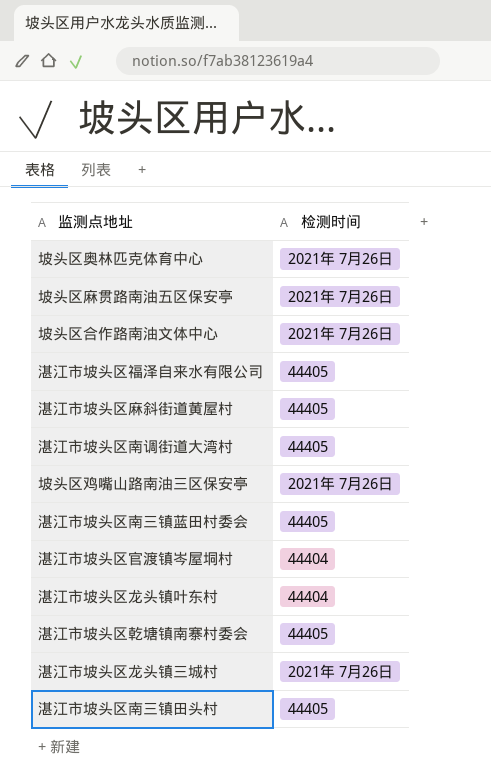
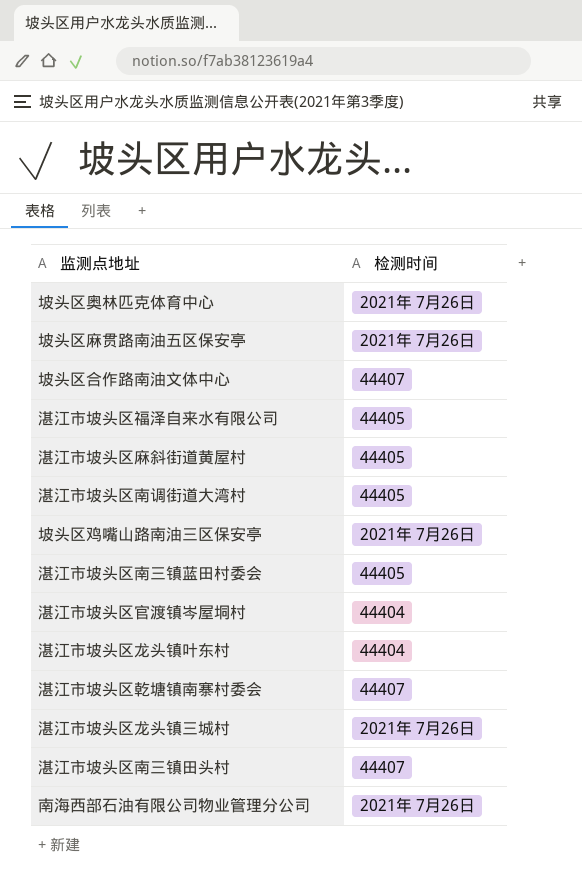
坡头区合作路南油文体中心 | 检测时间: 2021年 7月26日 -> 44407
湛江市坡头区乾塘镇南寨村委会 | 检测时间: 44405 -> 44407
湛江市坡头区南三镇田头村 | 检测时间: 44405 -> 44407
row 南海西部石油有限公司物业管理分公司: none -> 2021年 7月26日

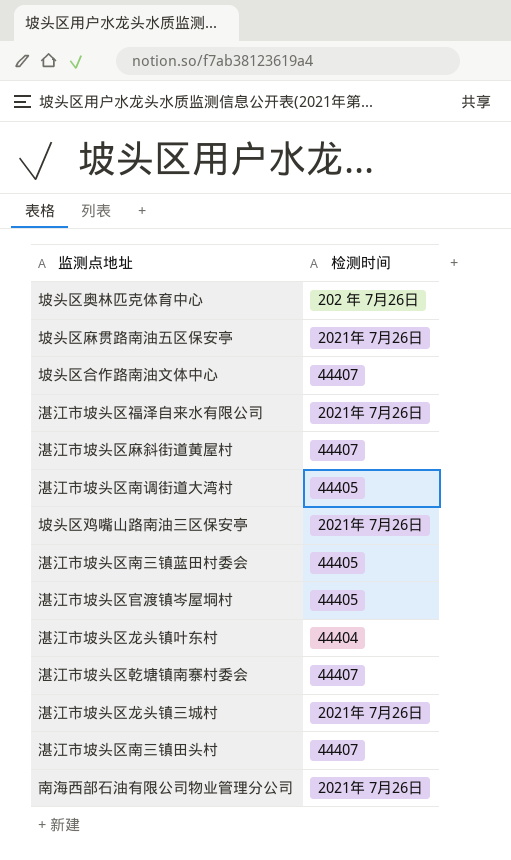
坡头区奥林匹克体育中心 | 检测时间: 2021年 7月26日 -> 202 年 7月26日
湛江市坡头区福泽自来水有限公司 | 检测时间: 44405 -> 2021年 7月26日
湛江市坡头区麻斜街道黄屋村 | 检测时间: 44405 -> 44407
湛江市坡头区官渡镇岑屋垌村 | 检测时间: 44404 -> 44405

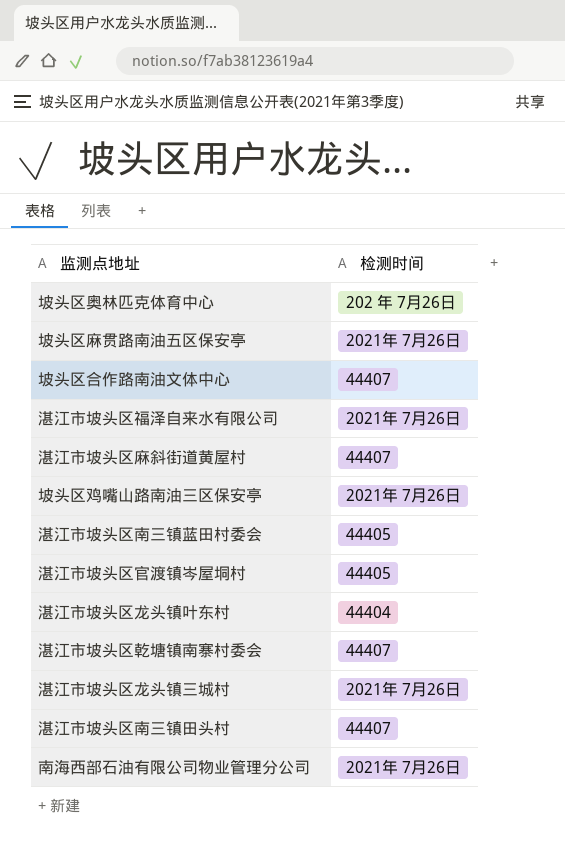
row 湛江市坡头区南调街道大湾村: 44405 -> none

